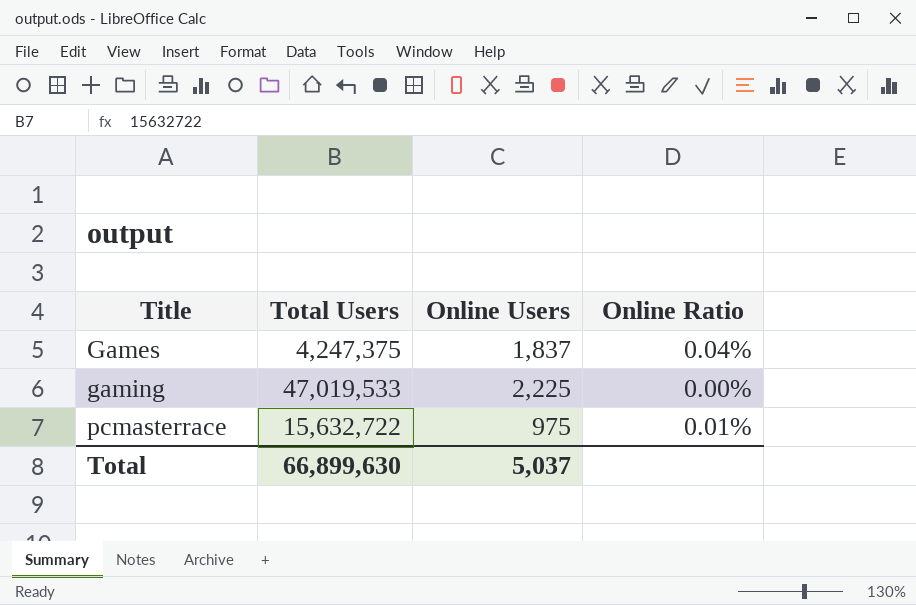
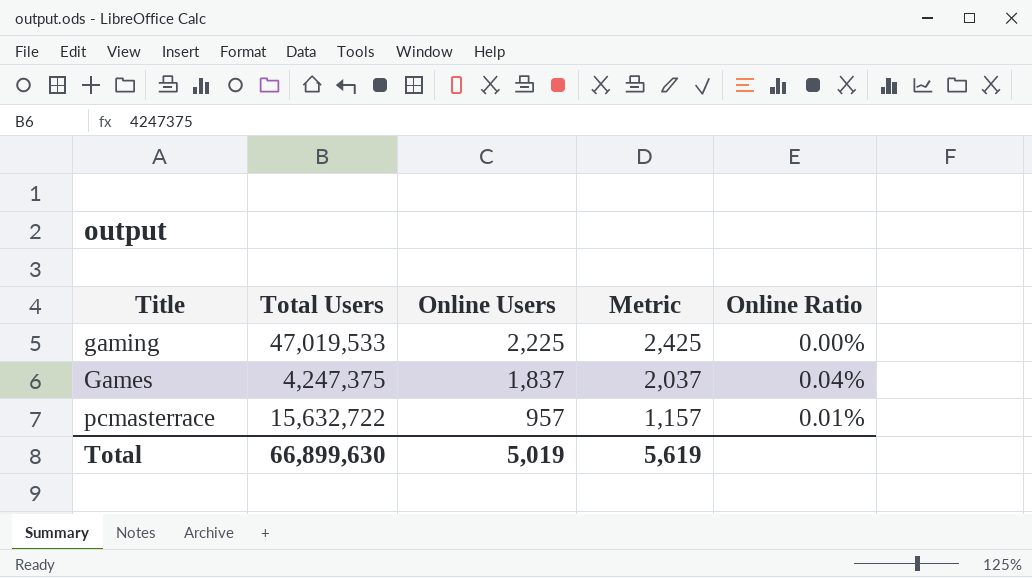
row order: Title ascending -> Online Users descending
column Metric | formula: none -> [Online Users] + 200
pcmasterrace | Online Users: 975 -> 957
Total | Online Users: 5,037 -> 5,019

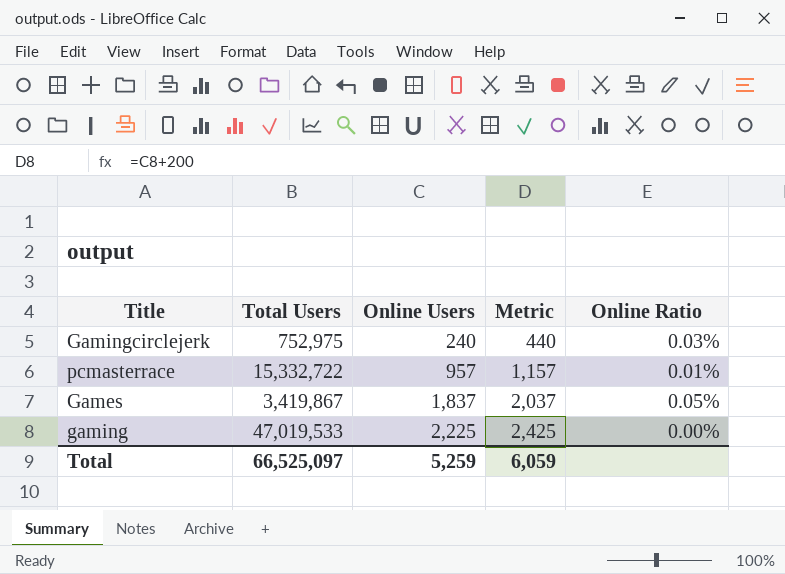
row order: Online Users descending -> Online Users ascending
row Gamingcirclejerk: none -> 752,975 | 240 | 440 | 0.03%
pcmasterrace | Total Users: 15,632,722 -> 15,332,722
Games | Total Users: 4,247,375 -> 3,419,867
Games | Online Ratio: 0.04% -> 0.05%
Total | Total Users: 66,899,630 -> 66,525,097
Total | Online Users: 5,019 -> 5,259
Total | Metric: 5,619 -> 6,059

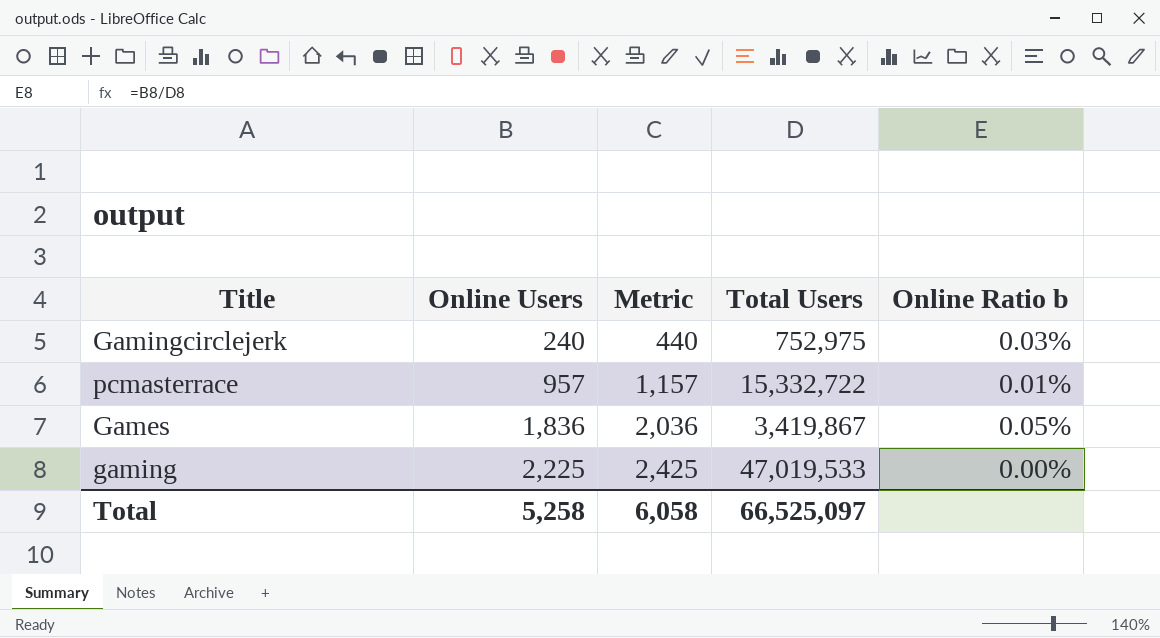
column Total Users | position: 2 -> 4
column name: Online Ratio -> Online Ratio b
Games | Online Users: 1,837 -> 1,836
Games | Metric: 2,037 -> 2,036
Total | Online Users: 5,259 -> 5,258
Total | Metric: 6,059 -> 6,058

